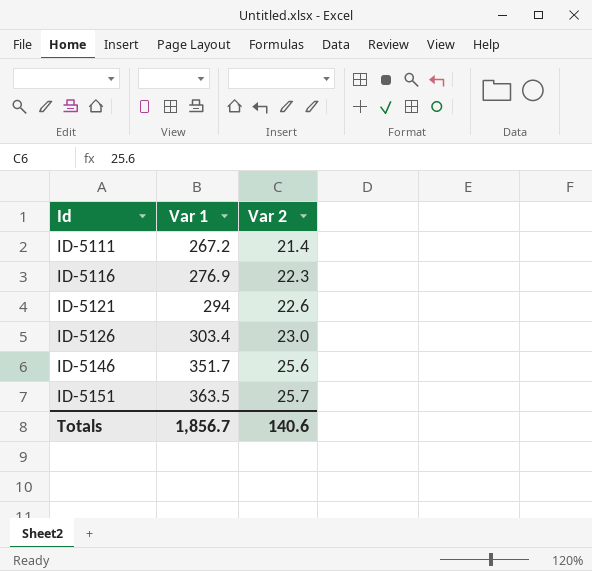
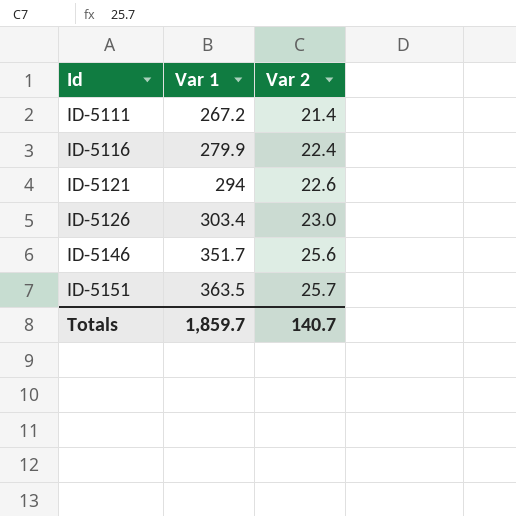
ID-5116 | Var 1: 276.9 -> 279.9
ID-5116 | Var 2: 22.3 -> 22.4
Totals | Var 1: 1,856.7 -> 1,859.7
Totals | Var 2: 140.6 -> 140.7

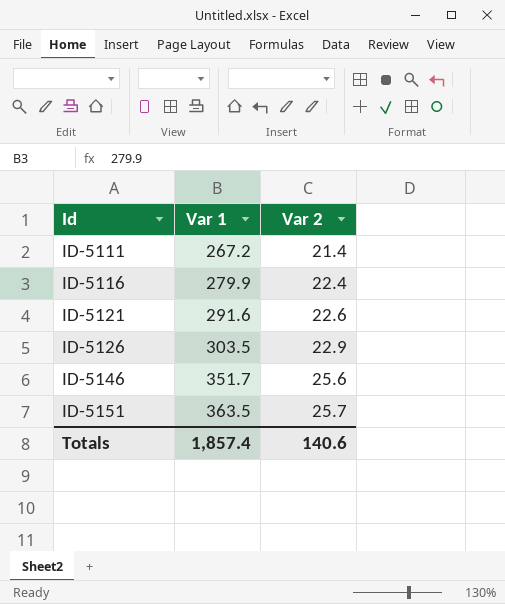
ID-5121 | Var 1: 294 -> 291.6
ID-5126 | Var 1: 303.4 -> 303.5
ID-5126 | Var 2: 23.0 -> 22.9
Totals | Var 1: 1,859.7 -> 1,857.4
Totals | Var 2: 140.7 -> 140.6

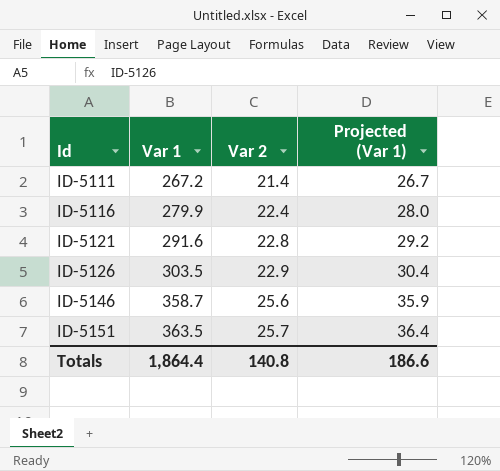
column Projected (Var 1) | formula: none -> [Var 1] * 0.1
ID-5121 | Var 2: 22.6 -> 22.8
ID-5146 | Var 1: 351.7 -> 358.7
Totals | Var 1: 1,857.4 -> 1,864.4
Totals | Var 2: 140.6 -> 140.8

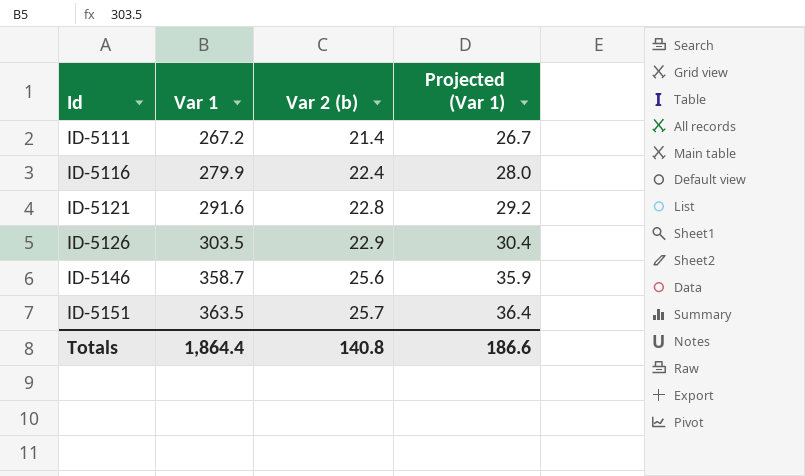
column name: Var 2 -> Var 2 (b)

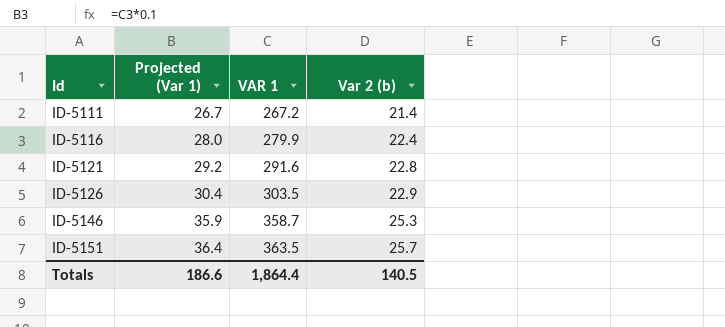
column Projected (Var 1) | position: 4 -> 2
column name: Var 1 -> VAR 1
ID-5146 | Var 2 (b): 25.6 -> 25.3
Totals | Var 2 (b): 140.8 -> 140.5

